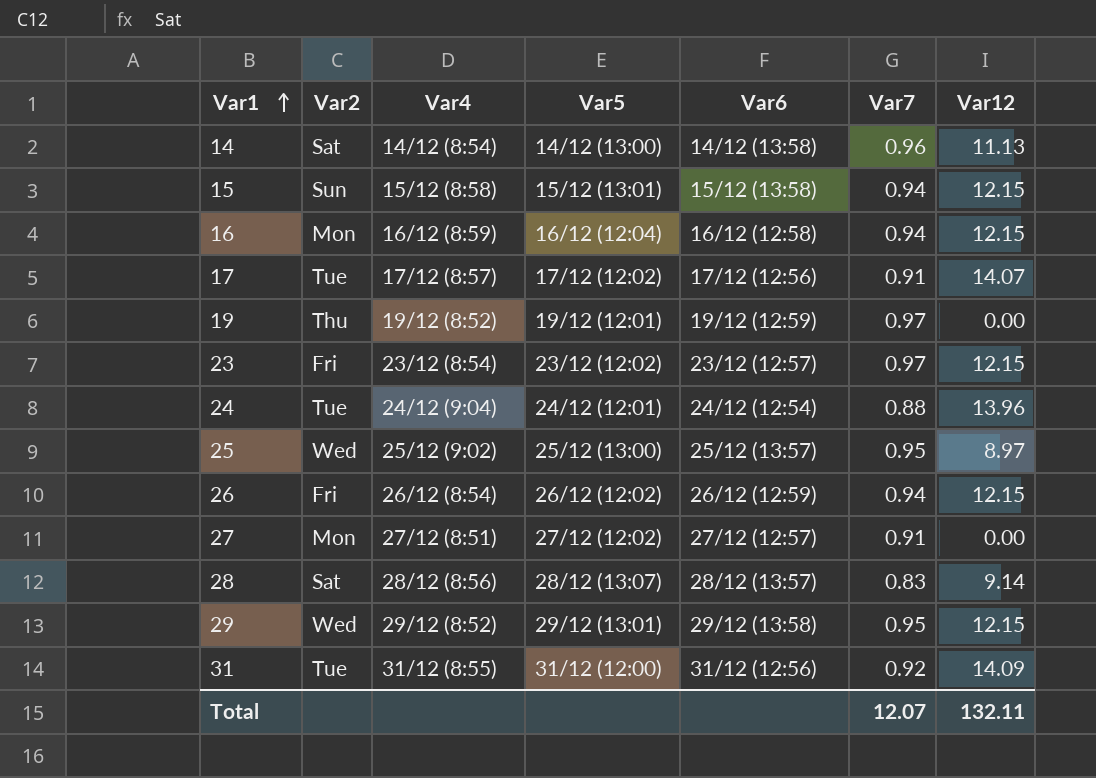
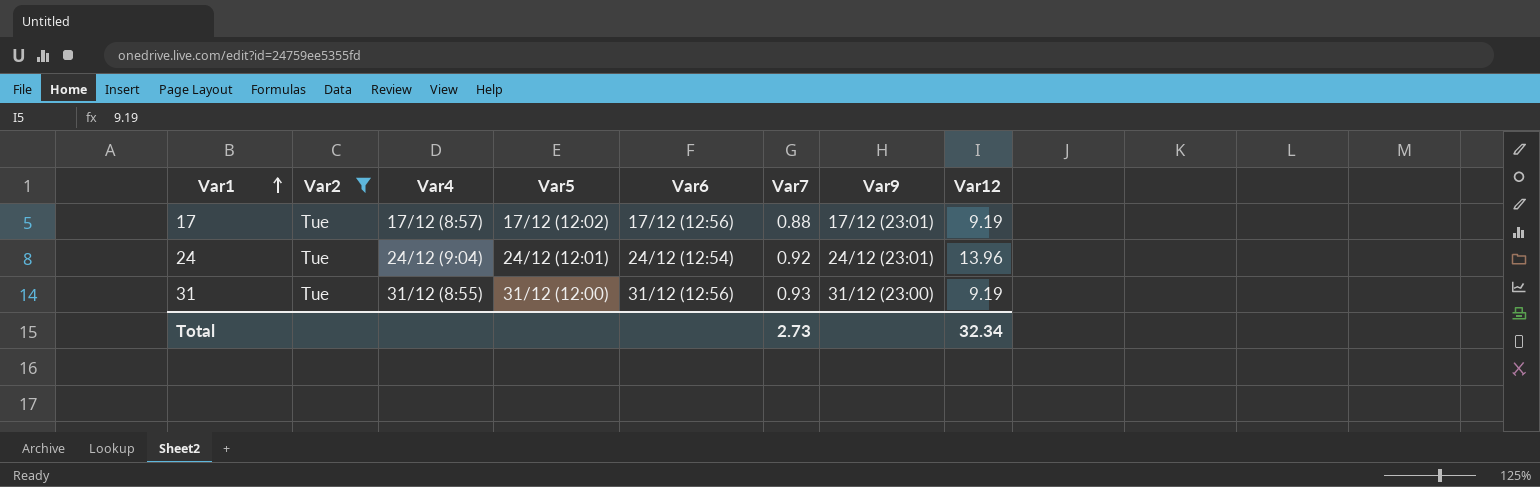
filter: none -> Var2 = Tue
column Var9 | position: none -> 7
17 | Var7: 0.91 -> 0.88
17 | Var12: 14.07 -> 9.19
24 | Var7: 0.88 -> 0.92
31 | Var7: 0.92 -> 0.93
31 | Var12: 14.09 -> 9.19
Total | Var7: 12.07 -> 2.73
Total | Var12: 132.11 -> 32.34

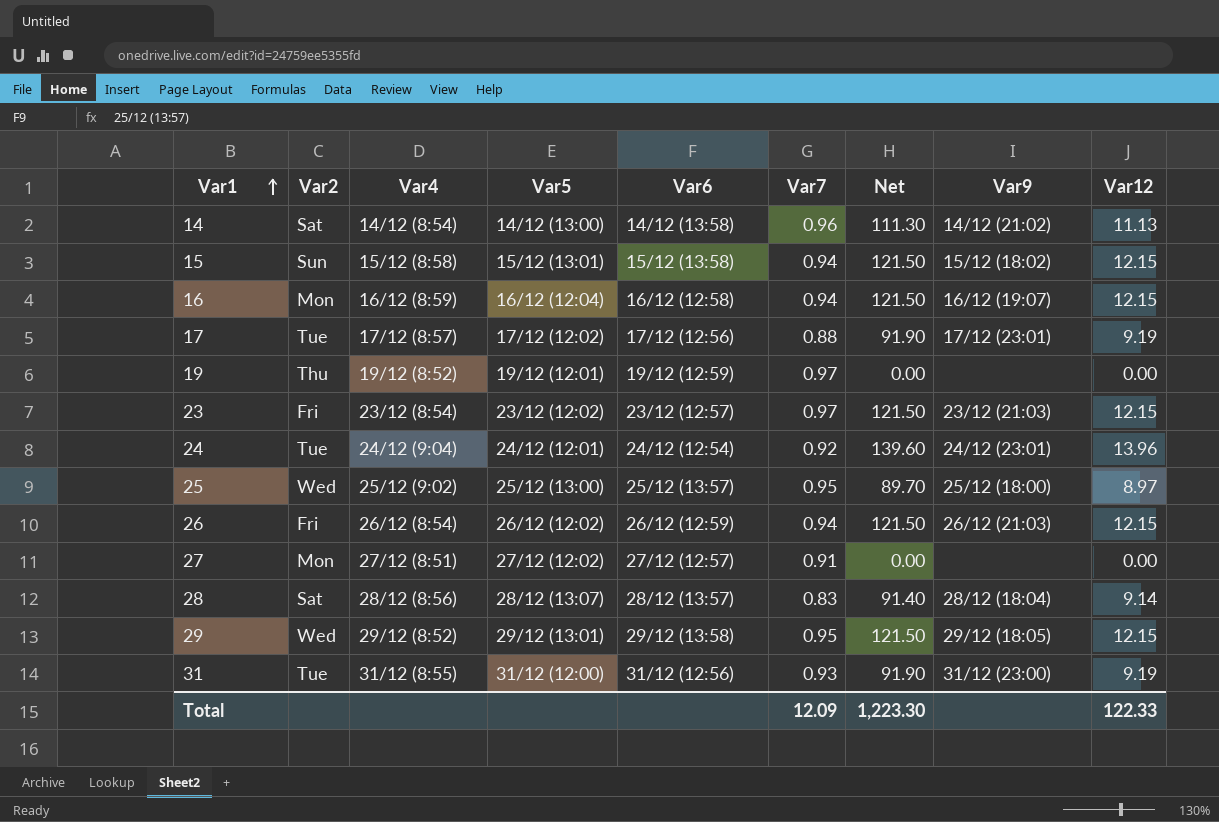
filter: Var2 = Tue -> none
column Net | formula: none -> [Var12] * 10
Total | Var7: 2.73 -> 12.09
Total | Var12: 32.34 -> 122.33

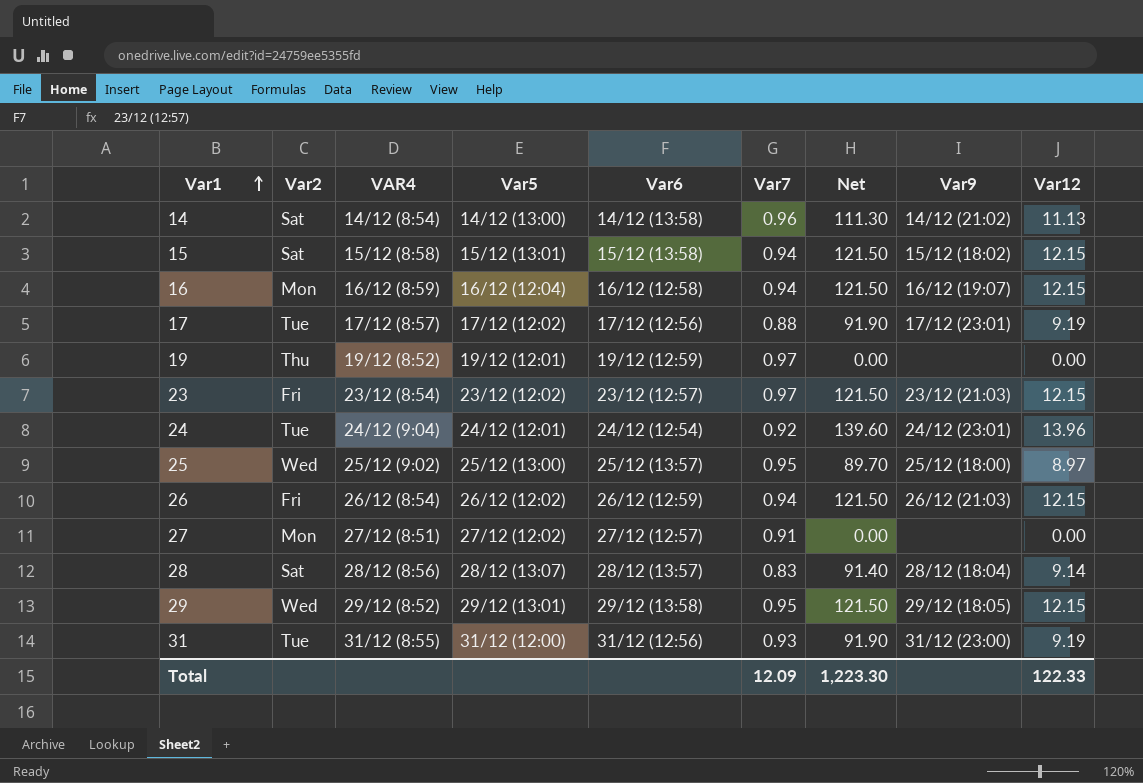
column name: Var4 -> VAR4
15 | Var2: Sun -> Sat

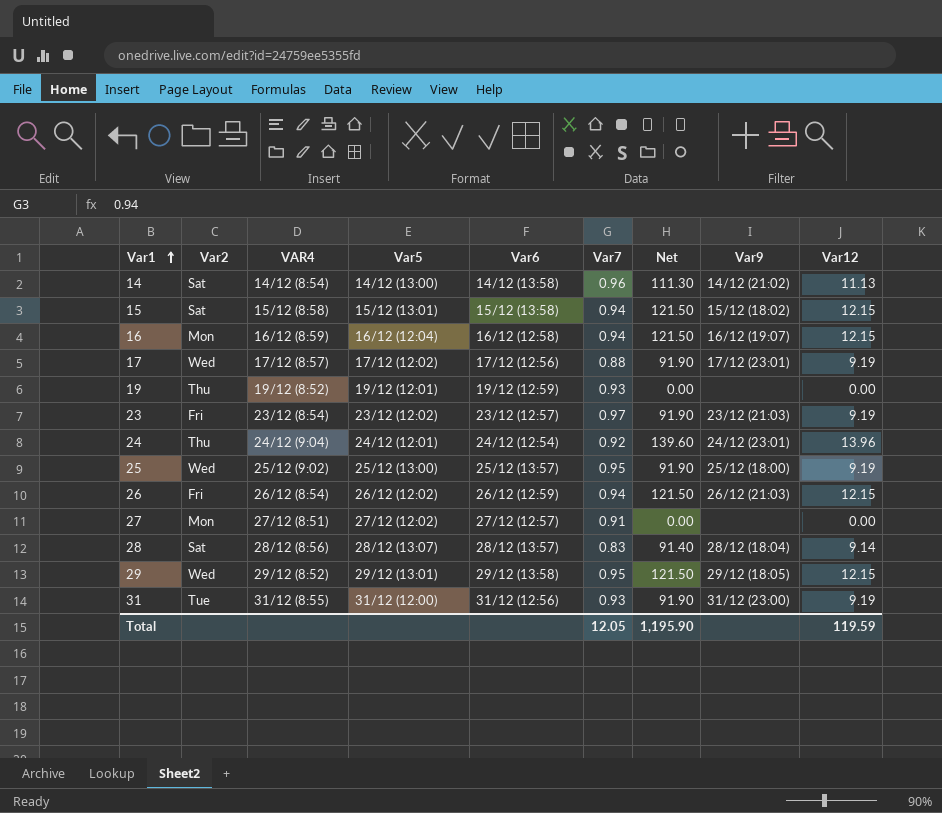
17 | Var2: Tue -> Wed
19 | Var7: 0.97 -> 0.93
23 | Net: 121.50 -> 91.90
23 | Var12: 12.15 -> 9.19
24 | Var2: Tue -> Thu
25 | Net: 89.70 -> 91.90
25 | Var12: 8.97 -> 9.19
Total | Var7: 12.09 -> 12.05
Total | Net: 1,223.30 -> 1,195.90
Total | Var12: 122.33 -> 119.59

